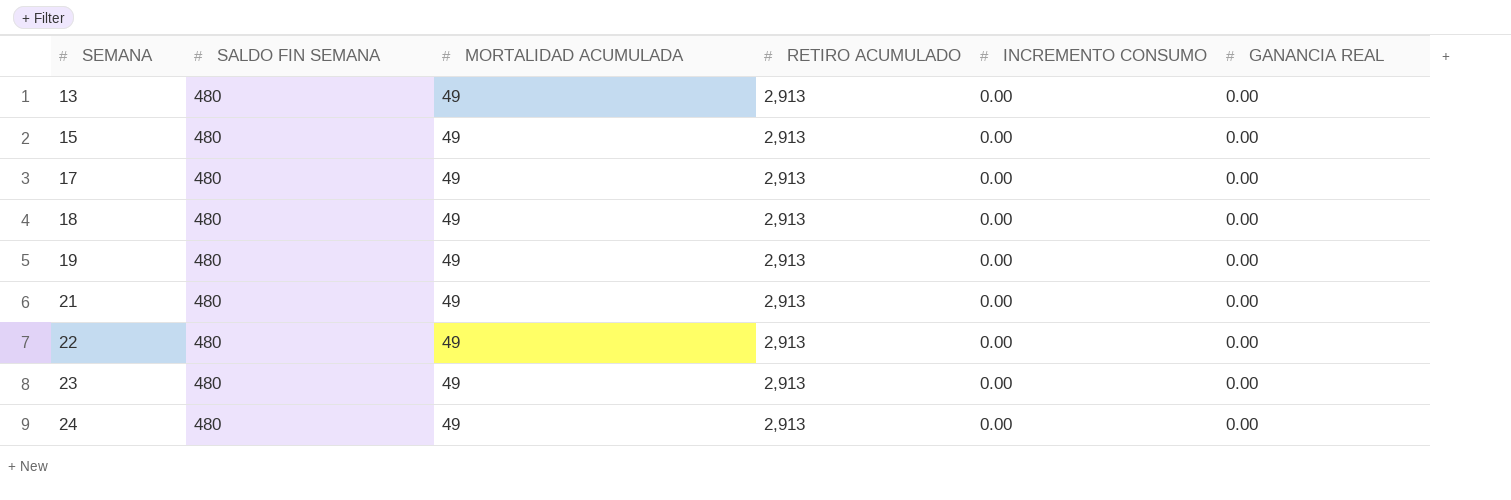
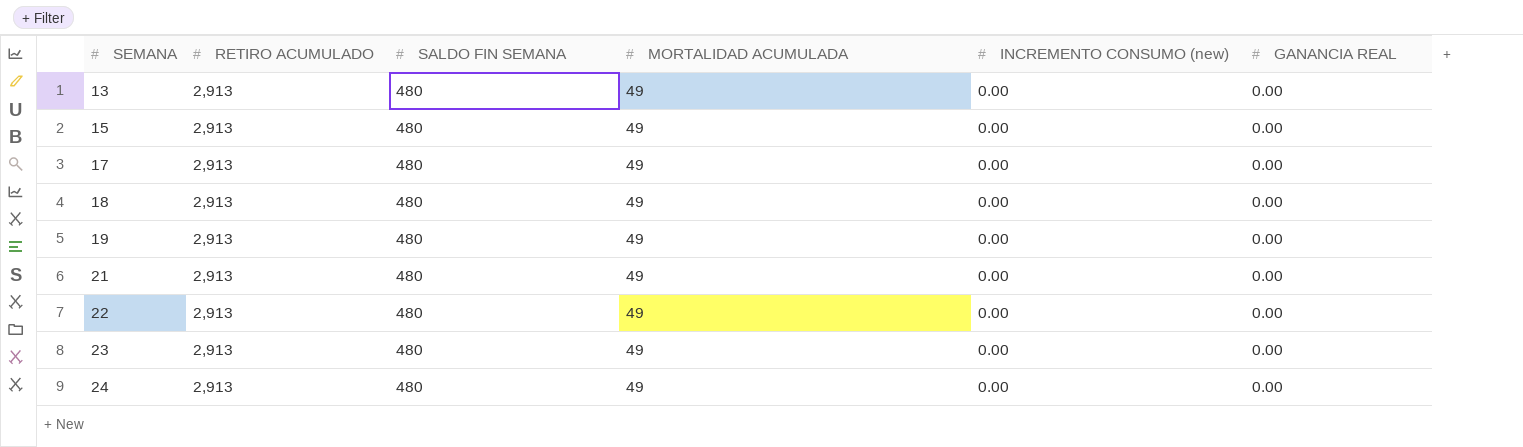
column RETIRO ACUMULADO | position: 4 -> 2
column name: INCREMENTO CONSUMO -> INCREMENTO CONSUMO (new)

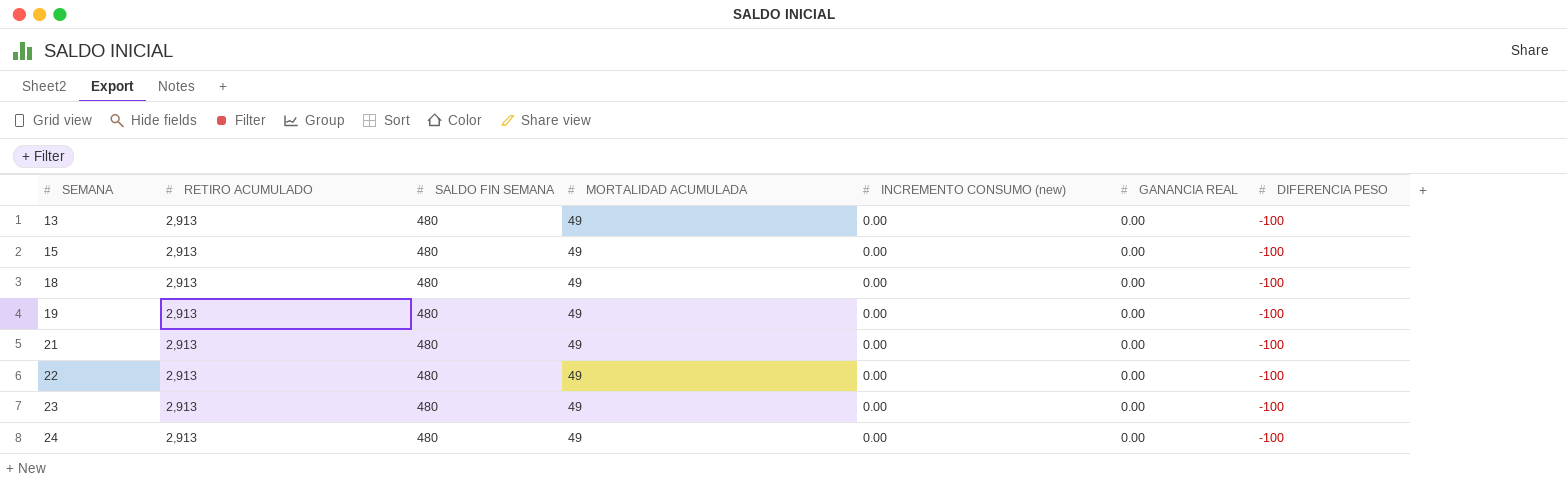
column DIFERENCIA PESO | position: none -> 7
row 17: 2,913 | 480 | 49 | 0.00 | 0.00 -> none

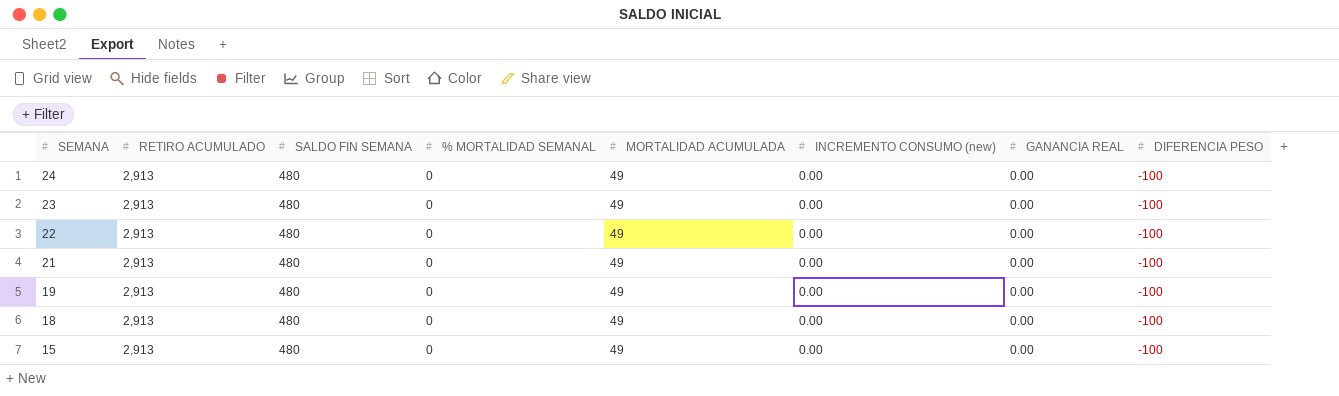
row order: SEMANA ascending -> SEMANA descending
column % MORTALIDAD SEMANAL | position: none -> 4
row 13: 2,913 | 480 | 49 | 0.00 | 0.00 | -100 -> none

